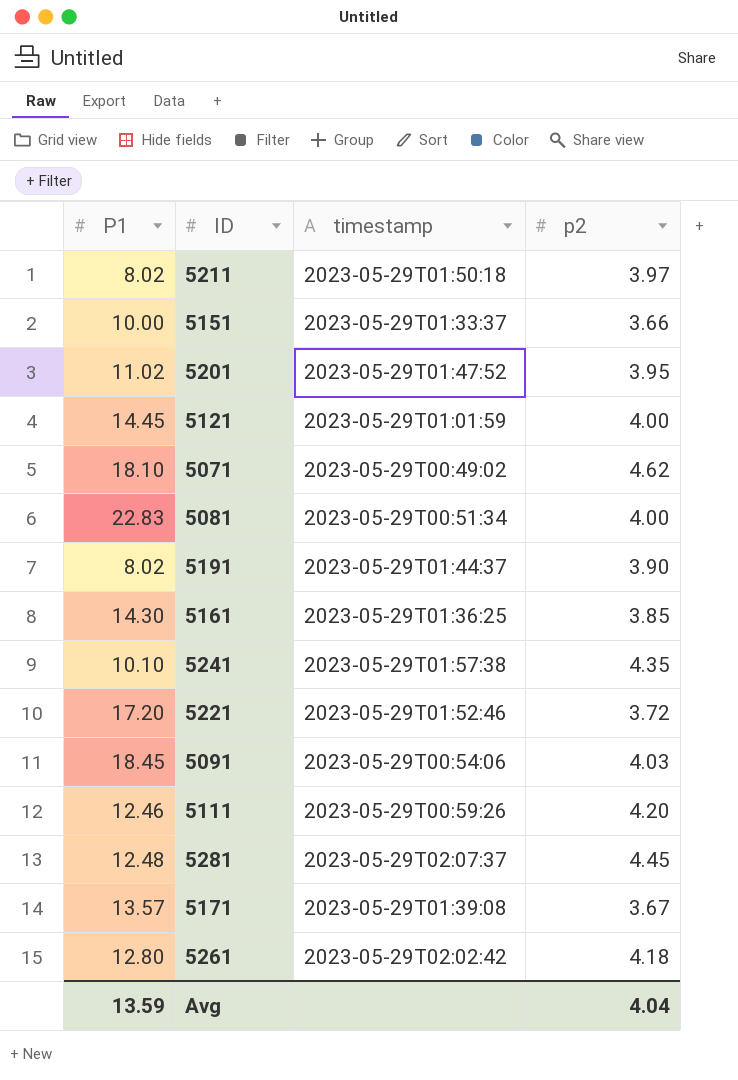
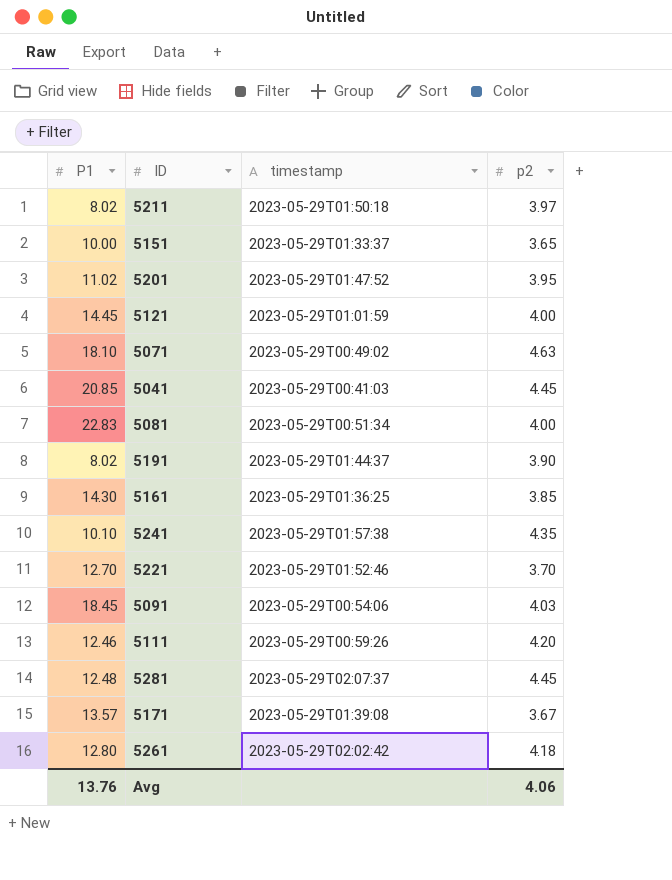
5151 | p2: 3.66 -> 3.65
5071 | p2: 4.62 -> 4.63
row 5041: none -> 20.85 | 2023-05-29T00:41:03 | 4.45
5221 | P1: 17.20 -> 12.70
5221 | p2: 3.72 -> 3.70
Avg | P1: 13.59 -> 13.76
Avg | p2: 4.04 -> 4.06

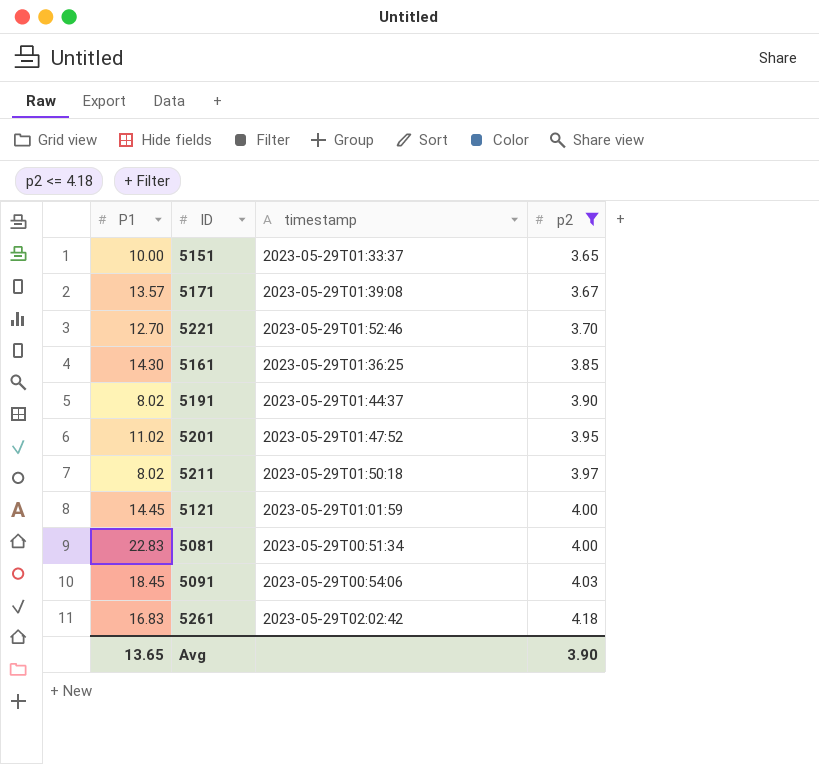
filter: none -> p2 <= 4.18
row order: none -> p2 ascending
5261 | P1: 12.80 -> 16.83
Avg | P1: 13.76 -> 13.65
Avg | p2: 4.06 -> 3.90

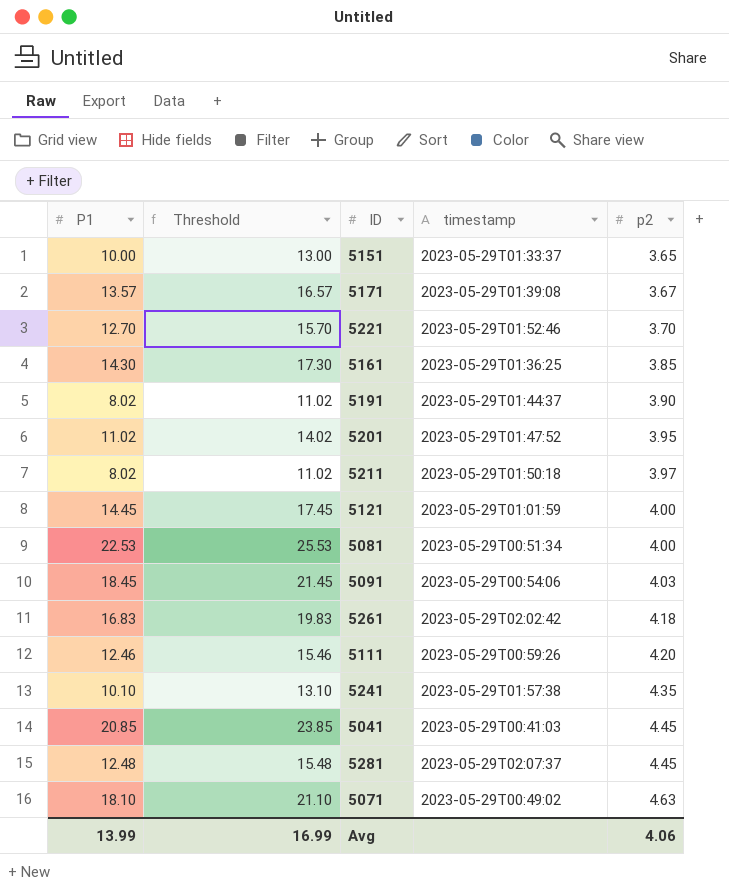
filter: p2 <= 4.18 -> none
column Threshold | formula: none -> [P1] + 3
5081 | P1: 22.83 -> 22.53
Avg | P1: 13.65 -> 13.99
Avg | p2: 3.90 -> 4.06

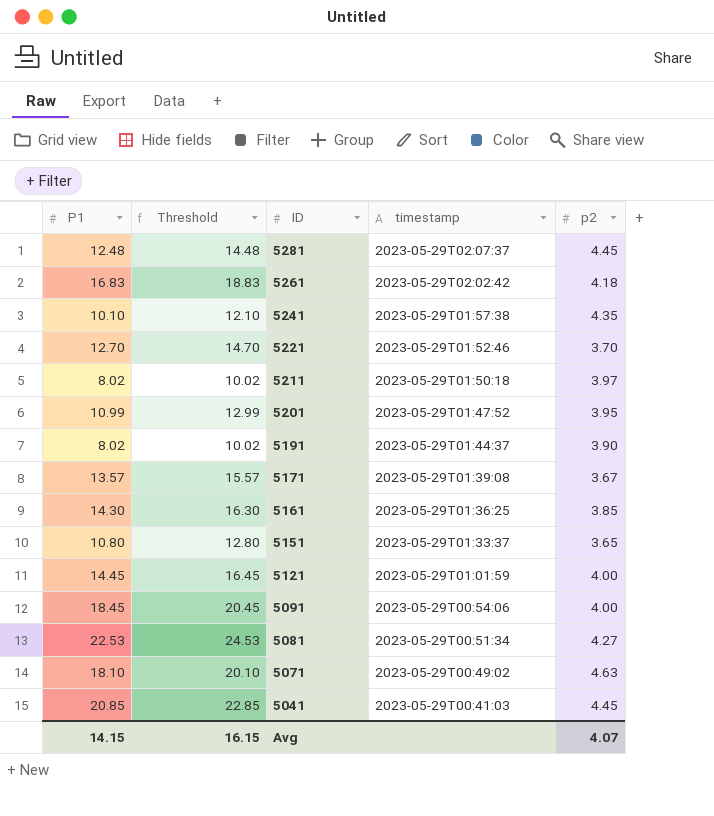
row order: p2 ascending -> ID descending
column Threshold | formula: [P1] + 3 -> [P1] + 2
row 5111: 12.46 | 15.46 | 2023-05-29T00:59:26 | 4.20 -> none
5201 | P1: 11.02 -> 10.99
5151 | P1: 10.00 -> 10.80
5091 | p2: 4.03 -> 4.00
5081 | p2: 4.00 -> 4.27
Avg | P1: 13.99 -> 14.15
Avg | Threshold: 16.99 -> 16.15
Avg | p2: 4.06 -> 4.07

